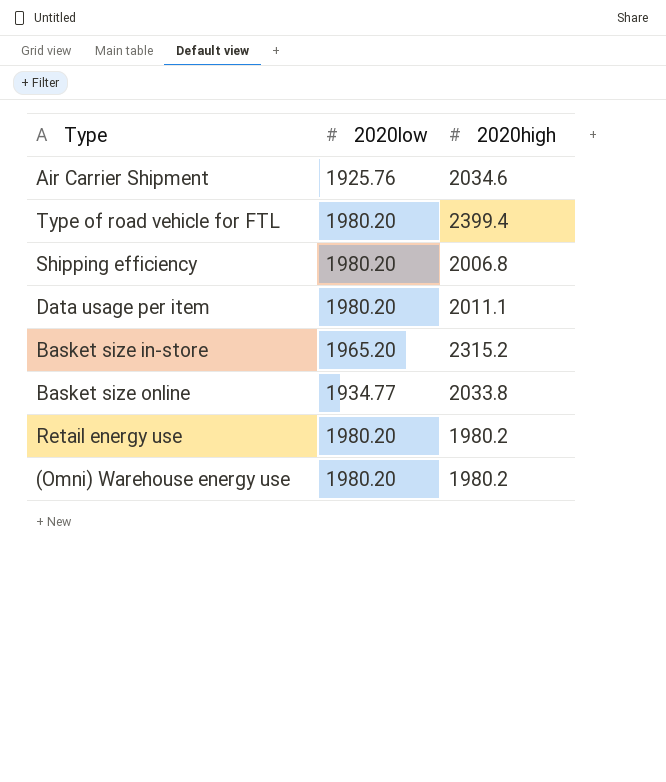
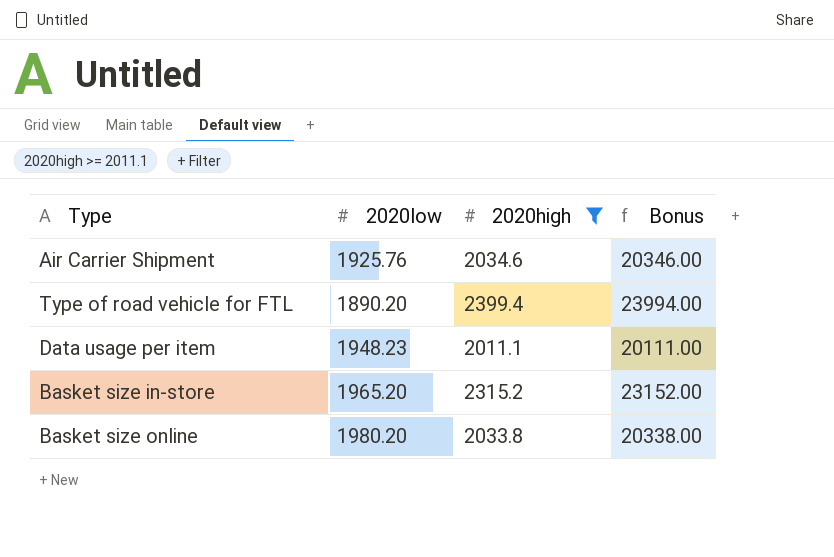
filter: none -> 2020high >= 2011.1
column Bonus | formula: none -> [2020high] * 10
Type of road vehicle for FTL | 2020low: 1980.20 -> 1890.20
Data usage per item | 2020low: 1980.20 -> 1948.23
Basket size online | 2020low: 1934.77 -> 1980.20

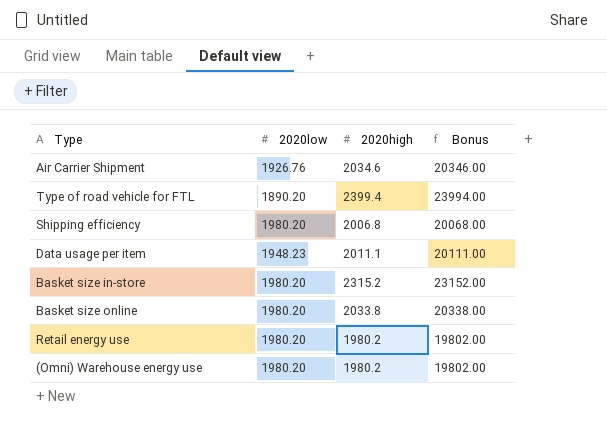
filter: 2020high >= 2011.1 -> none
Air Carrier Shipment | 2020low: 1925.76 -> 1926.76
Basket size in-store | 2020low: 1965.20 -> 1980.20

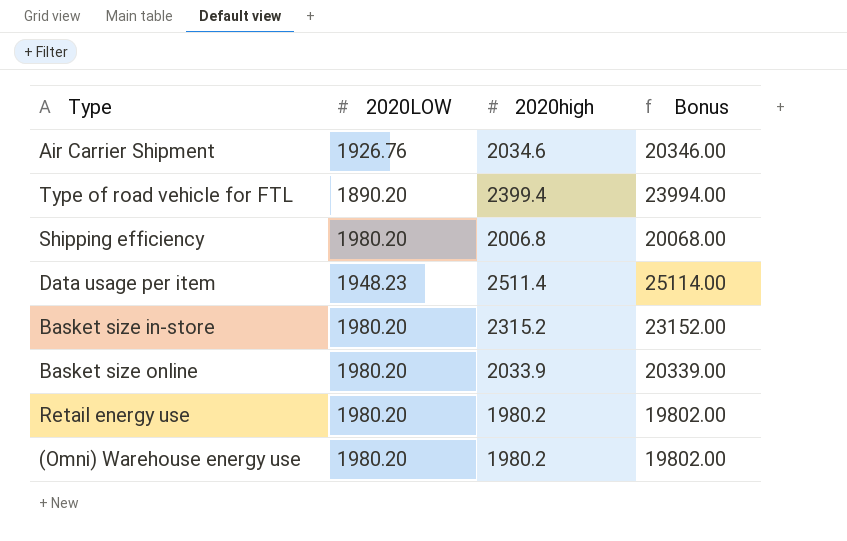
column name: 2020low -> 2020LOW
Data usage per item | 2020high: 2011.1 -> 2511.4
Data usage per item | Bonus: 20111.00 -> 25114.00
Basket size online | 2020high: 2033.8 -> 2033.9
Basket size online | Bonus: 20338.00 -> 20339.00

